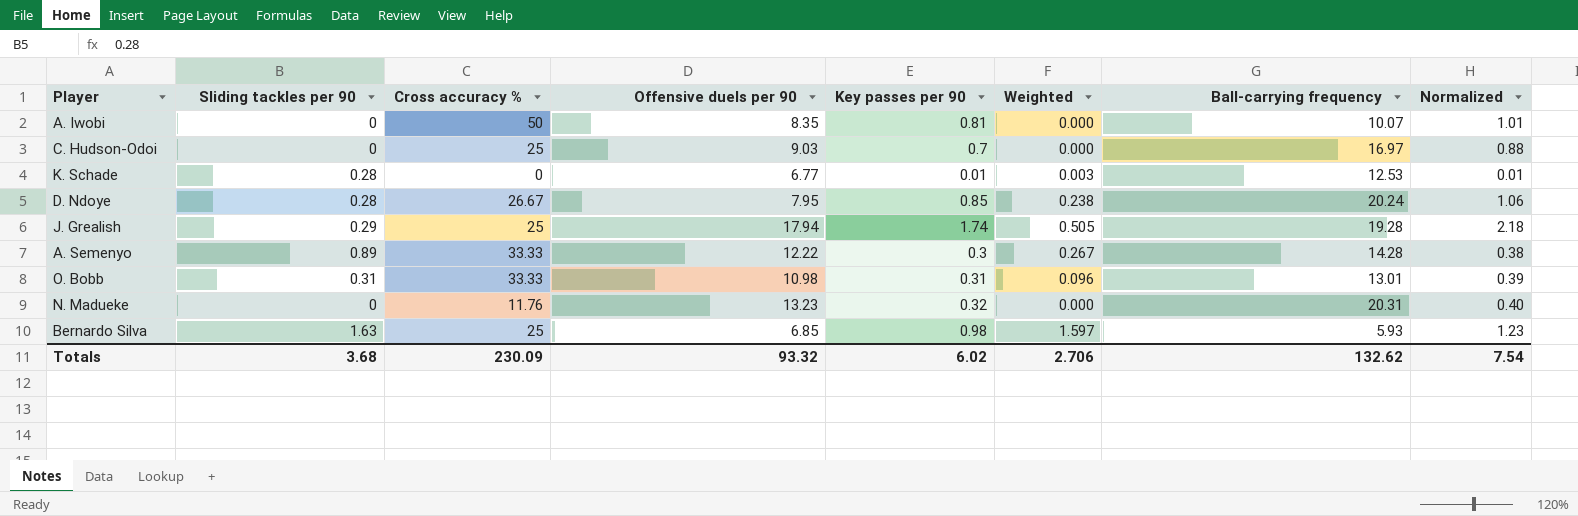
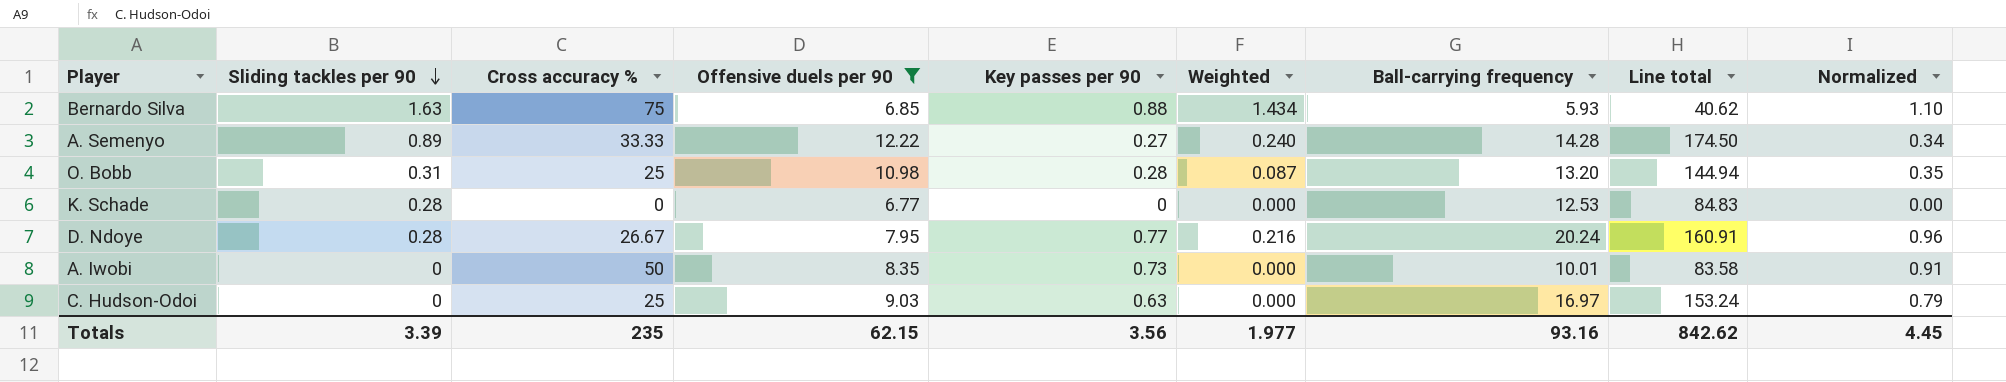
filter: none -> Offensive duels per 90 <= 12.22
row order: none -> Sliding tackles per 90 descending
column Line total | formula: none -> [Offensive duels per 90] * [Ball-carrying frequency]
Bernardo Silva | Cross accuracy %: 25 -> 75
Bernardo Silva | Key passes per 90: 0.98 -> 0.88
Bernardo Silva | Weighted: 1.597 -> 1.434
Bernardo Silva | Normalized: 1.23 -> 1.10
A. Semenyo | Key passes per 90: 0.3 -> 0.27
A. Semenyo | Weighted: 0.267 -> 0.240
A. Semenyo | Normalized: 0.38 -> 0.34
O. Bobb | Cross accuracy %: 33.33 -> 25
O. Bobb | Key passes per 90: 0.31 -> 0.28
O. Bobb | Weighted: 0.096 -> 0.087
O. Bobb | Ball-carrying frequency: 13.01 -> 13.20
O. Bobb | Normalized: 0.39 -> 0.35
K. Schade | Key passes per 90: 0.01 -> 0
K. Schade | Weighted: 0.003 -> 0.000
K. Schade | Normalized: 0.01 -> 0.00
D. Ndoye | Key passes per 90: 0.85 -> 0.77
D. Ndoye | Weighted: 0.238 -> 0.216
D. Ndoye | Normalized: 1.06 -> 0.96
A. Iwobi | Key passes per 90: 0.81 -> 0.73
A. Iwobi | Ball-carrying frequency: 10.07 -> 10.01
A. Iwobi | Normalized: 1.01 -> 0.91
C. Hudson-Odoi | Key passes per 90: 0.7 -> 0.63
C. Hudson-Odoi | Normalized: 0.88 -> 0.79
Totals | Sliding tackles per 90: 3.68 -> 3.39
Totals | Cross accuracy %: 230.09 -> 235
Totals | Offensive duels per 90: 93.32 -> 62.15
Totals | Key passes per 90: 6.02 -> 3.56
Totals | Weighted: 2.706 -> 1.977
Totals | Ball-carrying frequency: 132.62 -> 93.16
Totals | Normalized: 7.54 -> 4.45

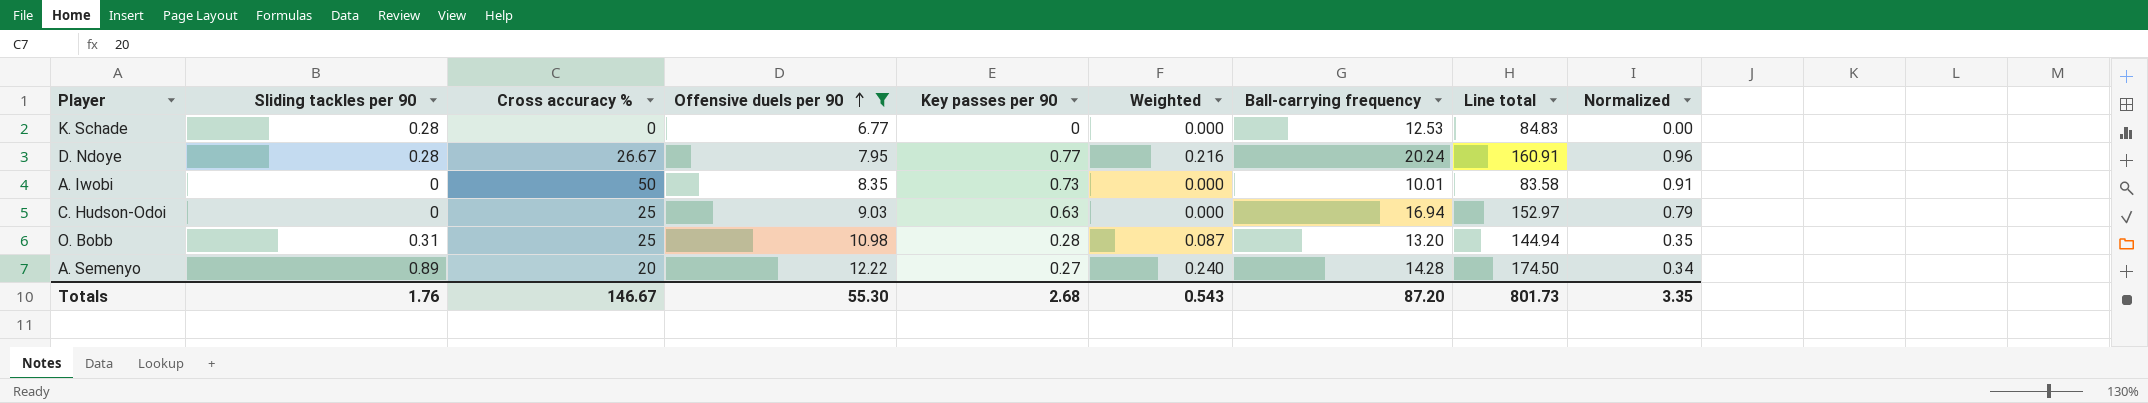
row order: Sliding tackles per 90 descending -> Offensive duels per 90 ascending
row Bernardo Silva: 1.63 | 75 | 6.85 | 0.88 | 1.434 | 5.93 | 40.62 | 1.10 -> none
C. Hudson-Odoi | Ball-carrying frequency: 16.97 -> 16.94
C. Hudson-Odoi | Line total: 153.24 -> 152.97
A. Semenyo | Cross accuracy %: 33.33 -> 20
Totals | Sliding tackles per 90: 3.39 -> 1.76
Totals | Cross accuracy %: 235 -> 146.67
Totals | Offensive duels per 90: 62.15 -> 55.30
Totals | Key passes per 90: 3.56 -> 2.68
Totals | Weighted: 1.977 -> 0.543
Totals | Ball-carrying frequency: 93.16 -> 87.20
Totals | Line total: 842.62 -> 801.73
Totals | Normalized: 4.45 -> 3.35

